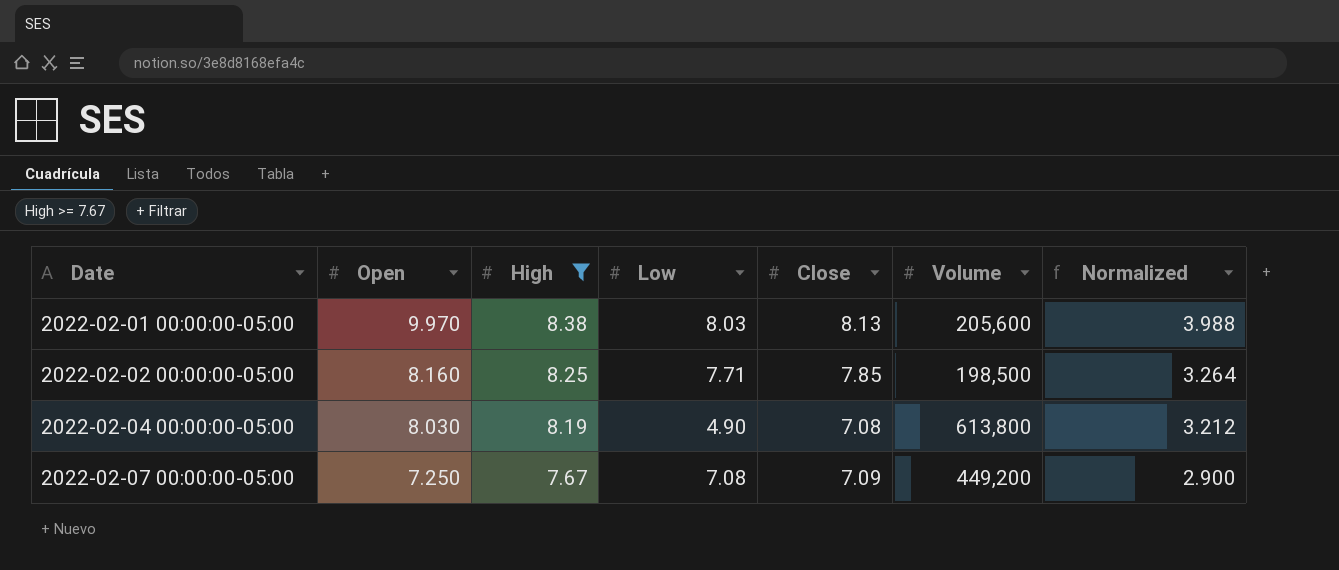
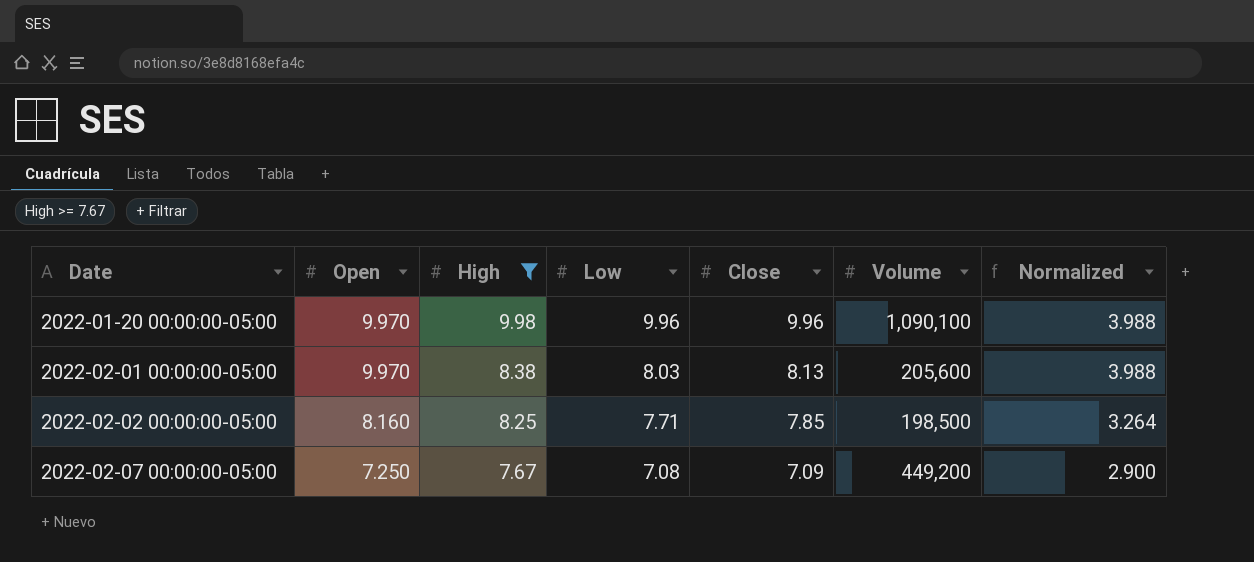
row 2022-02-04 00:00:00-05:00: 8.030 | 8.19 | 4.90 | 7.08 | 613,800 | 3.212 -> none
row 2022-01-20 00:00:00-05:00: none -> 9.970 | 9.98 | 9.96 | 9.96 | 1,090,100 | 3.988

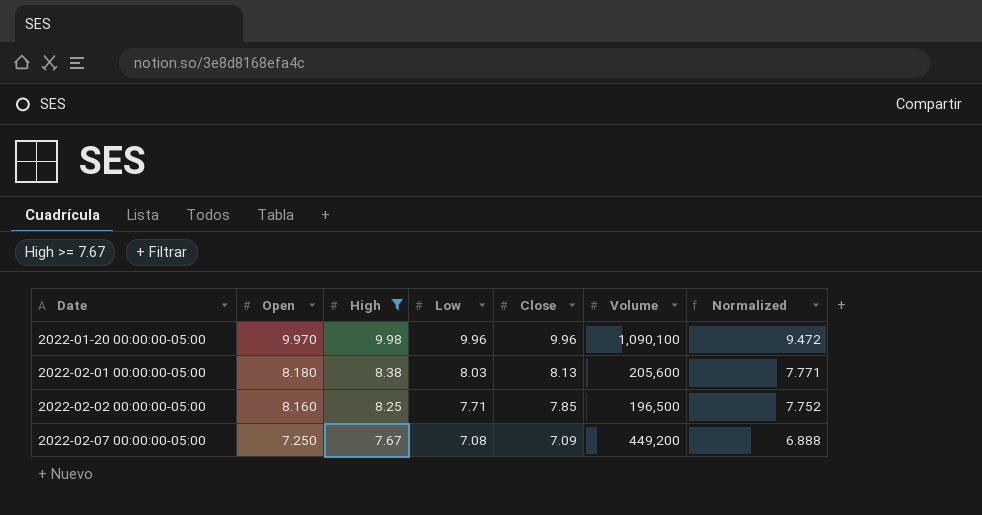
column Normalized | formula: [Open] * 0.4 -> [Open] * 0.95
2022-02-01 00:00:00-05:00 | Open: 9.970 -> 8.180
2022-02-02 00:00:00-05:00 | Volume: 198,500 -> 196,500

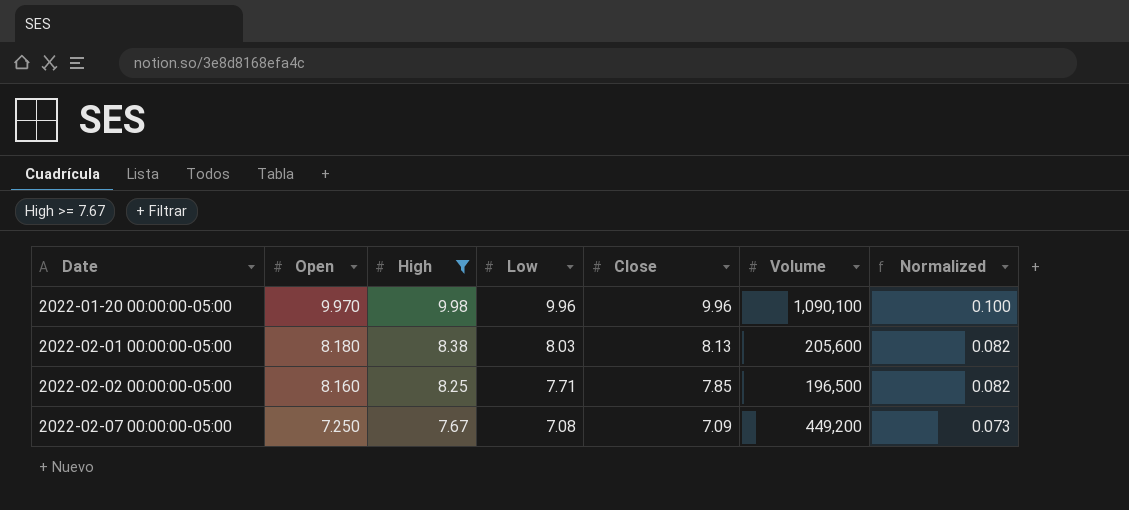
column Normalized | formula: [Open] * 0.95 -> [Open] * 0.01

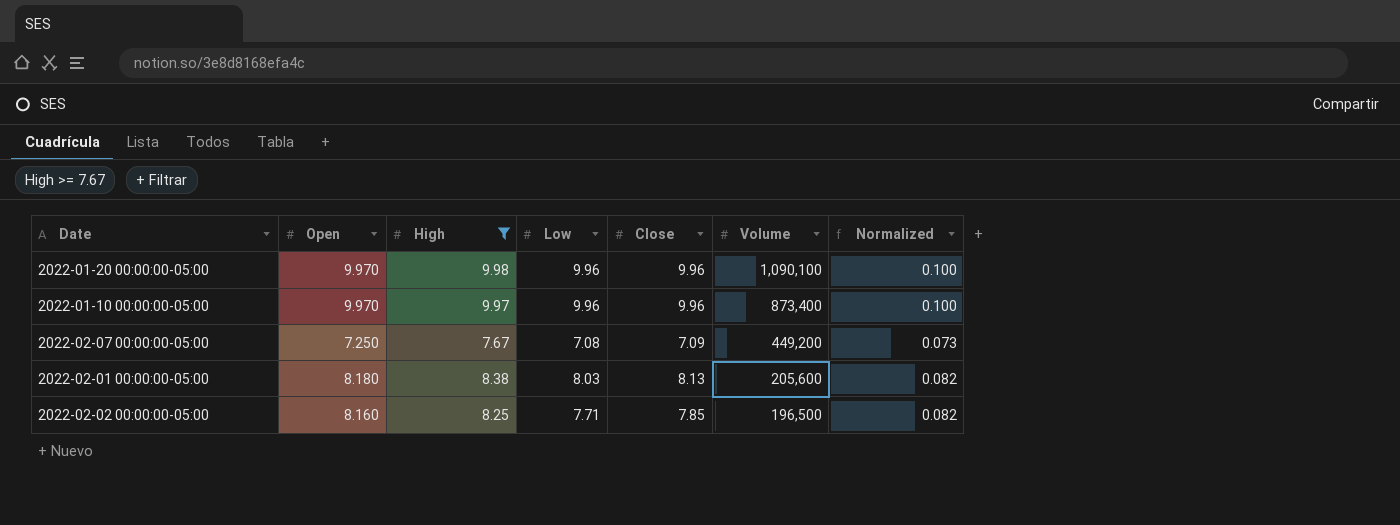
row order: Date ascending -> Volume descending
row 2022-01-10 00:00:00-05:00: none -> 9.970 | 9.97 | 9.96 | 9.96 | 873,400 | 0.100

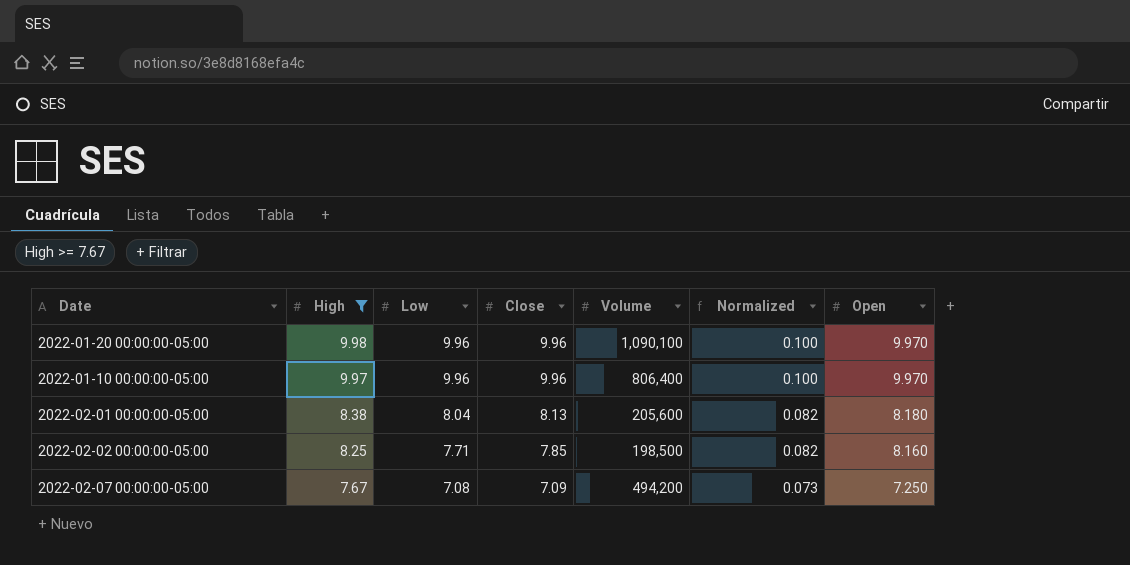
row order: Volume descending -> High descending
column Open | position: 2 -> 7
2022-01-10 00:00:00-05:00 | Volume: 873,400 -> 806,400
2022-02-01 00:00:00-05:00 | Low: 8.03 -> 8.04
2022-02-02 00:00:00-05:00 | Volume: 196,500 -> 198,500
2022-02-07 00:00:00-05:00 | Volume: 449,200 -> 494,200

